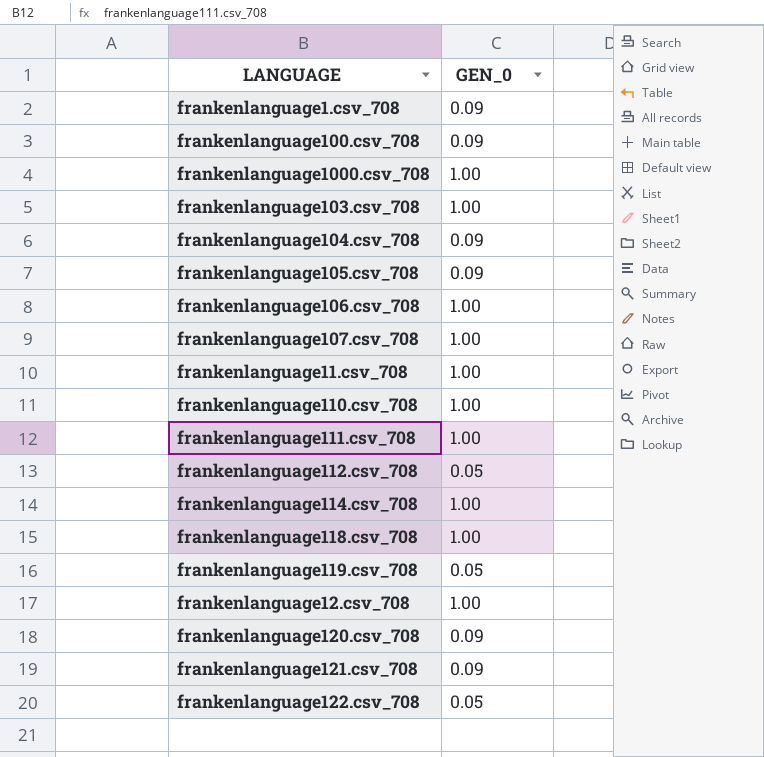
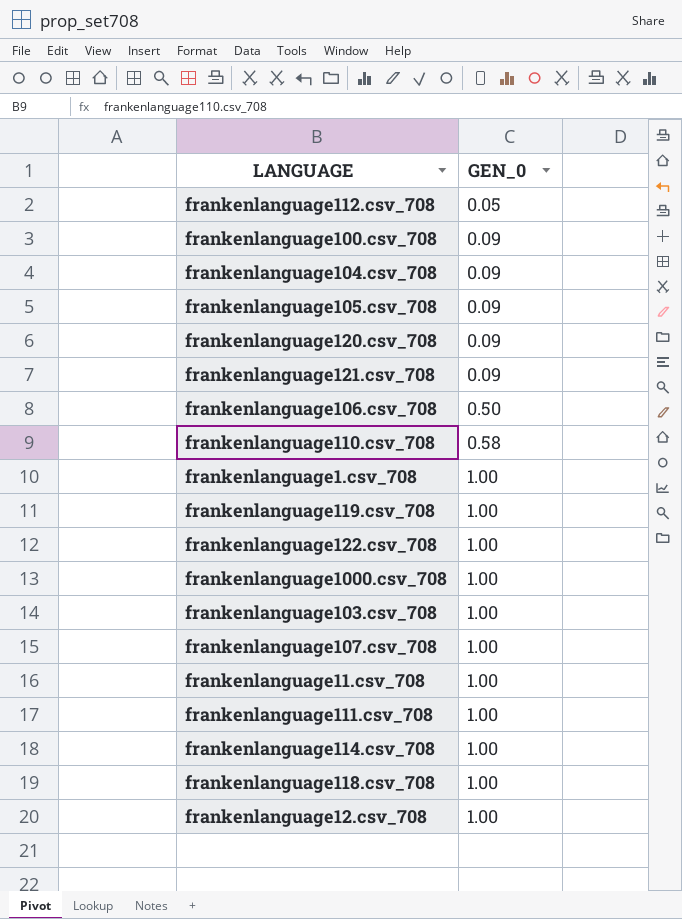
row order: none -> GEN_0 ascending
frankenlanguage106.csv_708 | GEN_0: 1.00 -> 0.50
frankenlanguage110.csv_708 | GEN_0: 1.00 -> 0.58
frankenlanguage1.csv_708 | GEN_0: 0.09 -> 1.00
frankenlanguage119.csv_708 | GEN_0: 0.05 -> 1.00
frankenlanguage122.csv_708 | GEN_0: 0.05 -> 1.00

